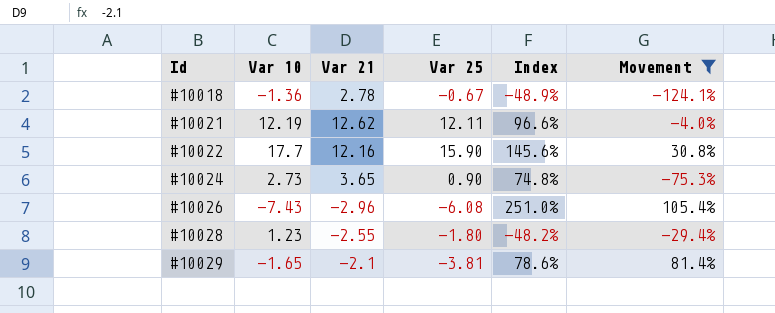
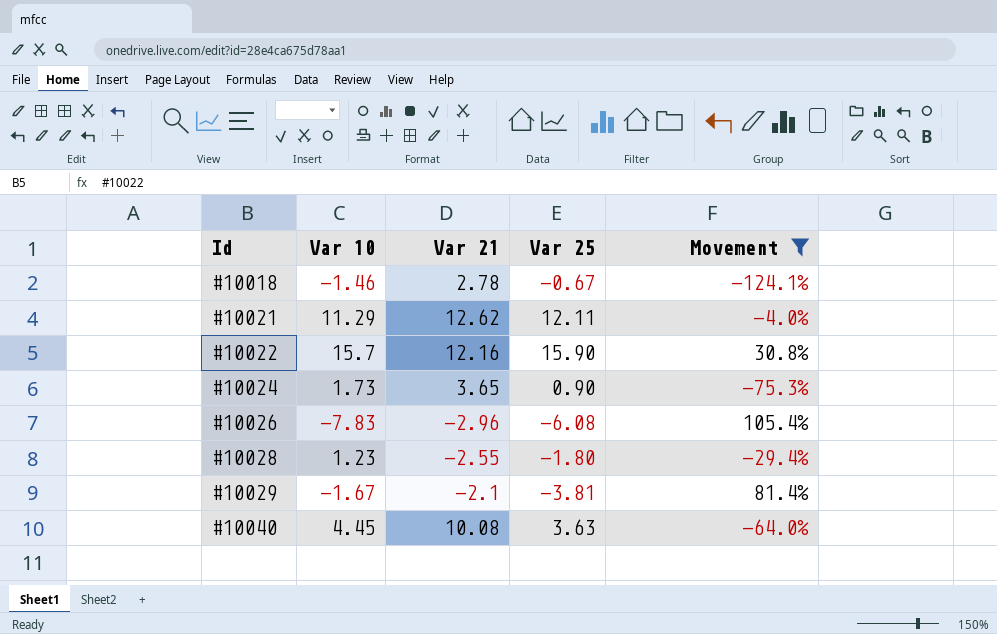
column Index | formula: [Var 10] / [Var 21] -> none
#10018 | Var 10: -1.36 -> -1.46
#10021 | Var 10: 12.19 -> 11.29
#10022 | Var 10: 17.7 -> 15.7
#10024 | Var 10: 2.73 -> 1.73
#10026 | Var 10: -7.43 -> -7.83
#10029 | Var 10: -1.65 -> -1.67
row #10040: none -> 4.45 | 10.08 | 3.63 | -64.0%

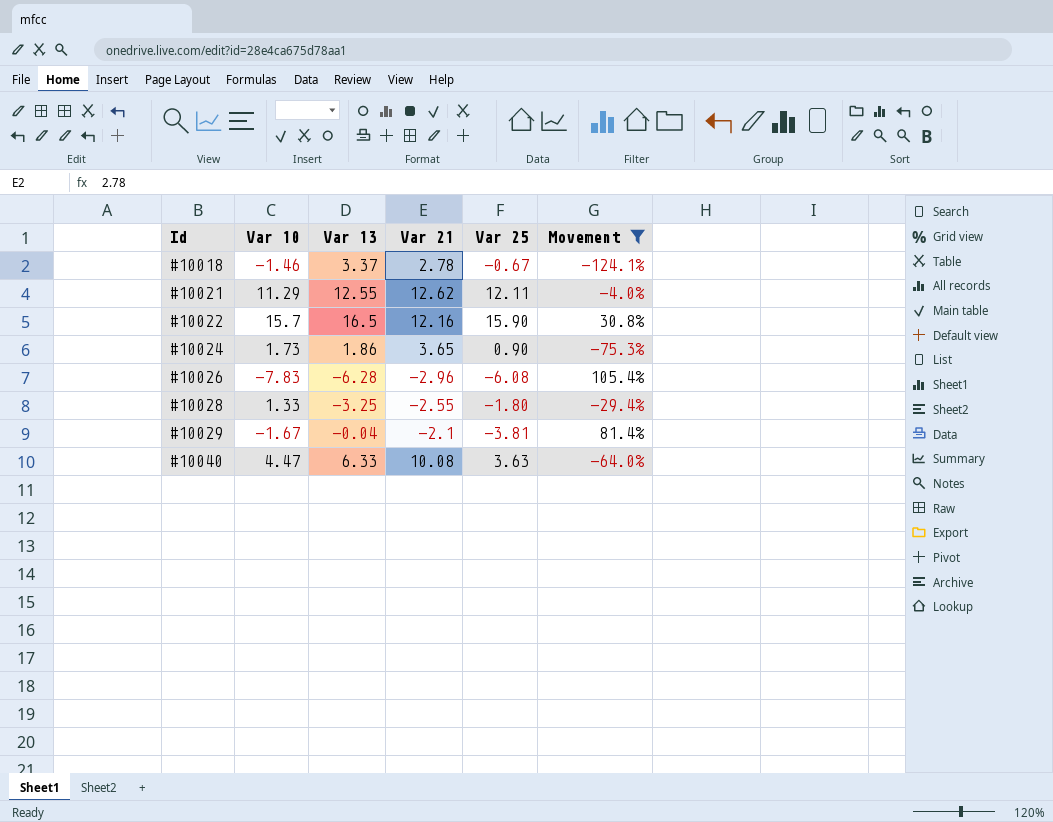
column Var 13 | position: none -> 3
#10028 | Var 10: 1.23 -> 1.33
#10040 | Var 10: 4.45 -> 4.47

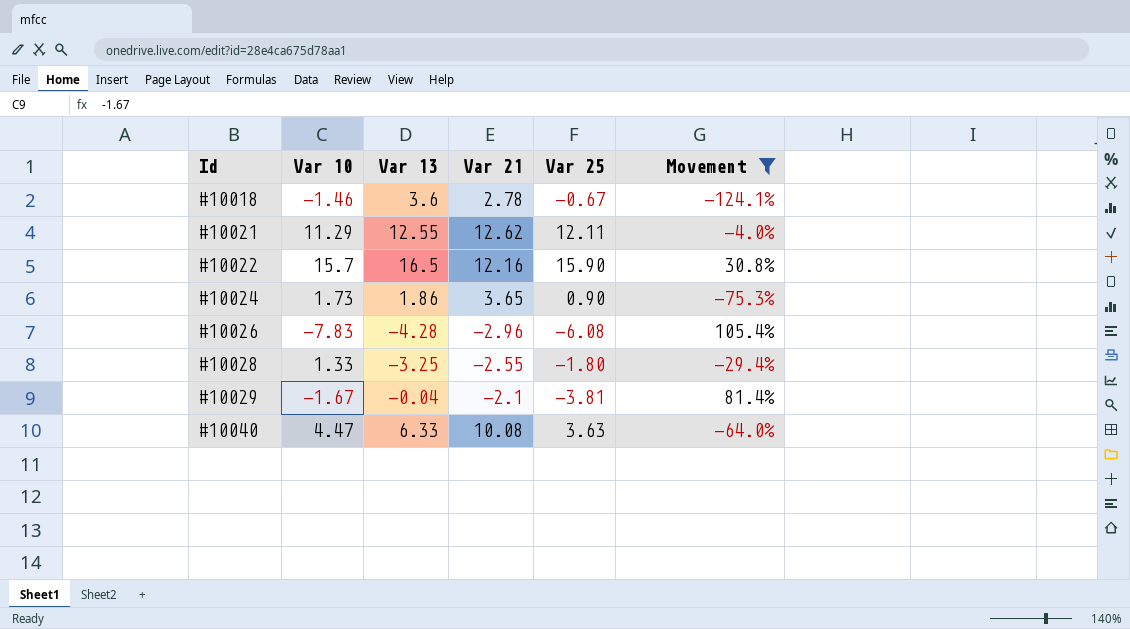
#10018 | Var 13: 3.37 -> 3.6
#10026 | Var 13: -6.28 -> -4.28

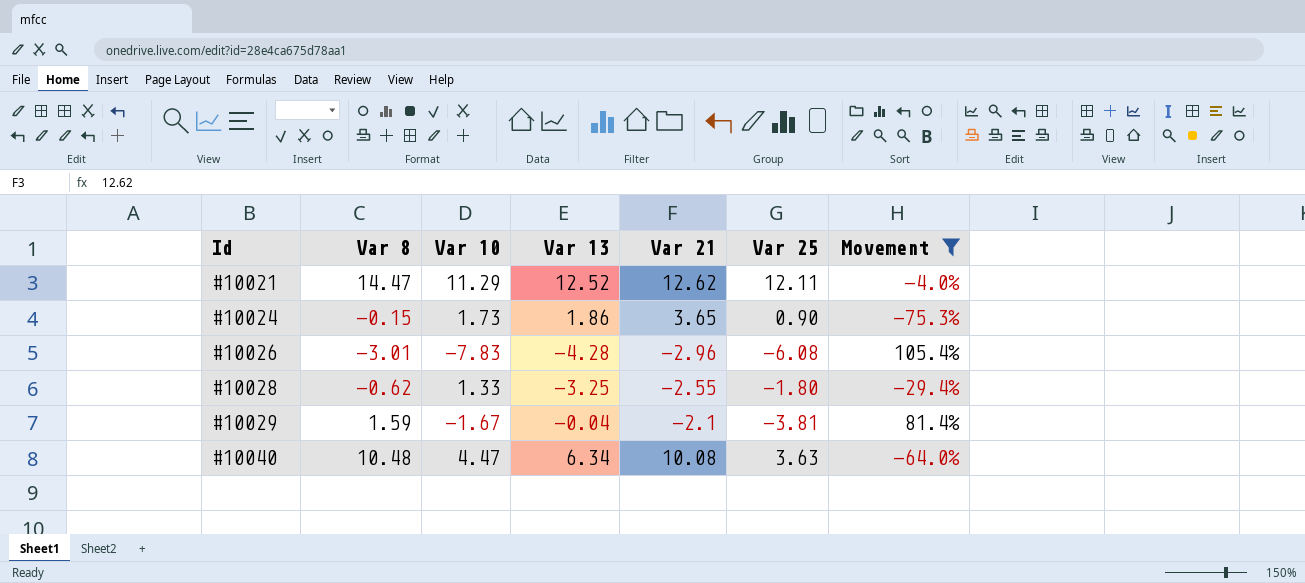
column Var 8 | position: none -> 2
row #10018: -1.46 | 3.6 | 2.78 | -0.67 | -124.1% -> none
row #10022: 15.7 | 16.5 | 12.16 | 15.90 | 30.8% -> none
#10021 | Var 13: 12.55 -> 12.52
#10040 | Var 13: 6.33 -> 6.34

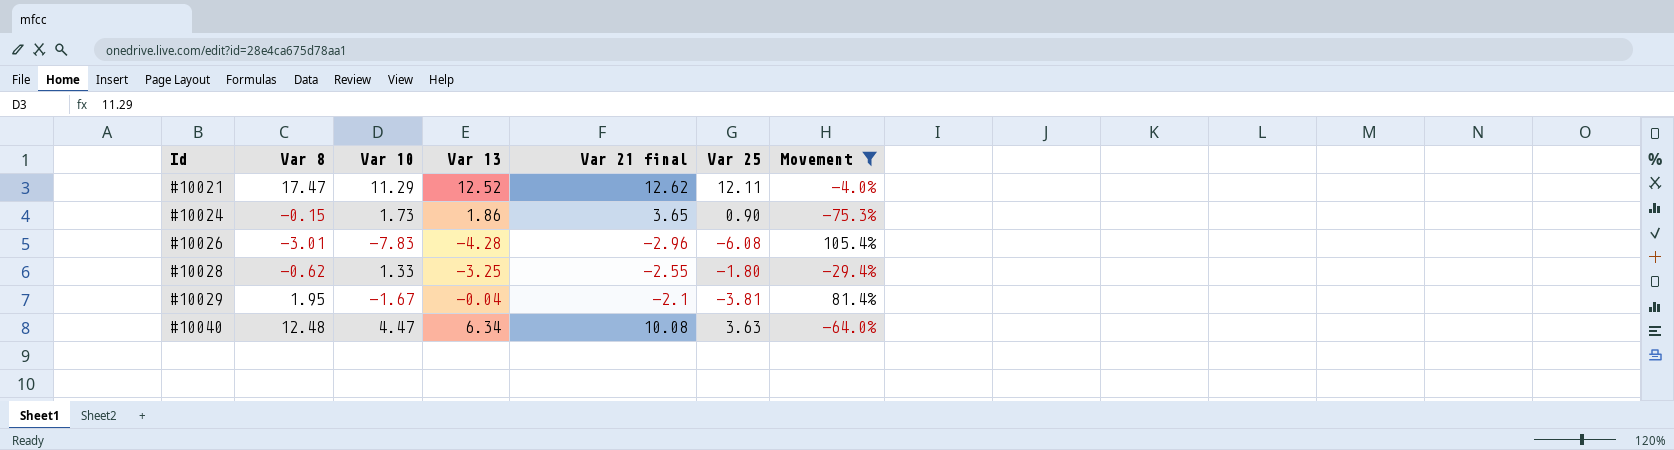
column name: Var 21 -> Var 21 final
#10021 | Var 8: 14.47 -> 17.47
#10029 | Var 8: 1.59 -> 1.95
#10040 | Var 8: 10.48 -> 12.48

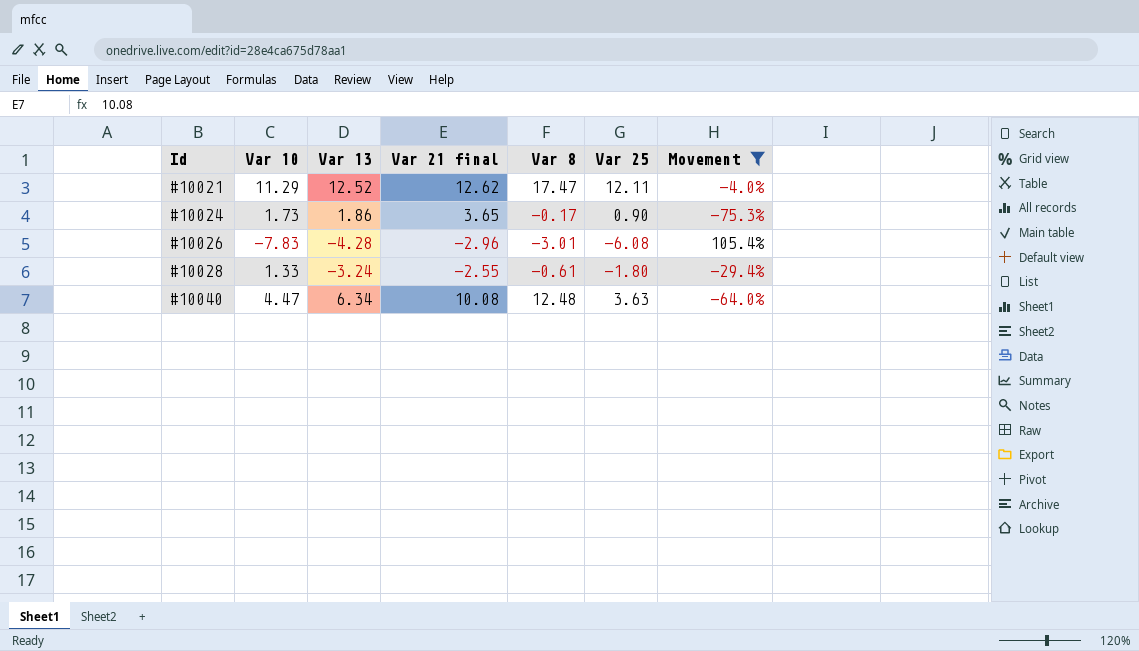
column Var 8 | position: 2 -> 5
row #10029: 1.95 | -1.67 | -0.04 | -2.1 | -3.81 | 81.4% -> none
#10024 | Var 8: -0.15 -> -0.17
#10028 | Var 13: -3.25 -> -3.24
#10028 | Var 8: -0.62 -> -0.61

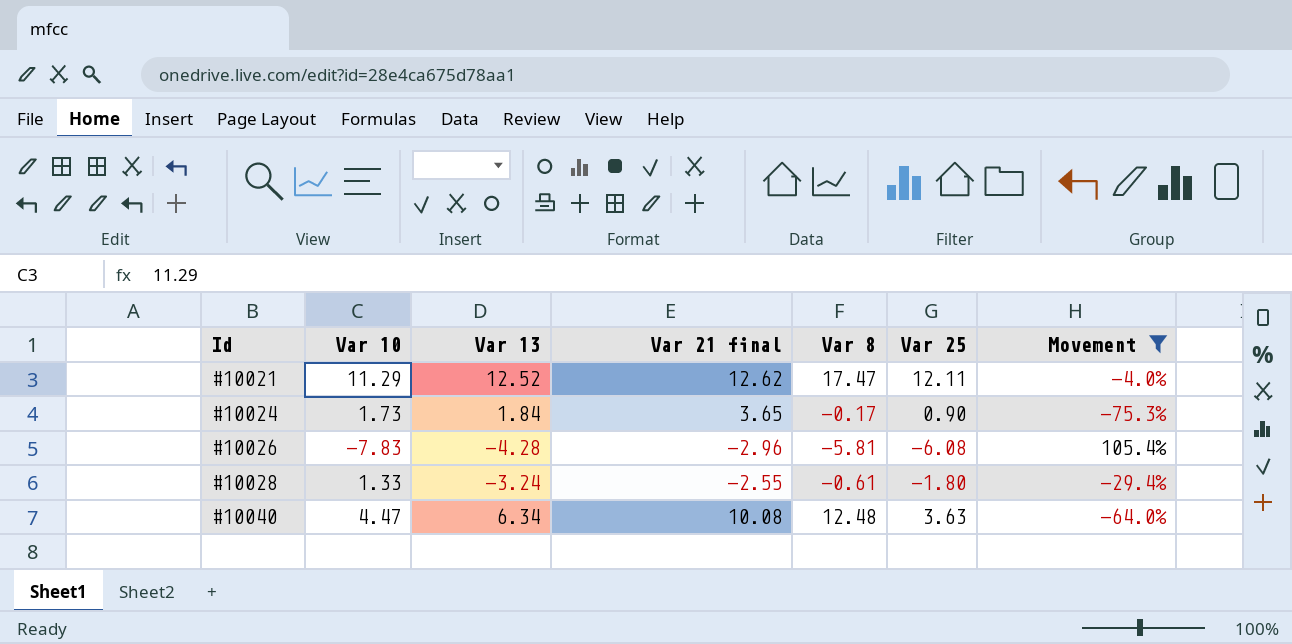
#10024 | Var 13: 1.86 -> 1.84
#10026 | Var 8: -3.01 -> -5.81

